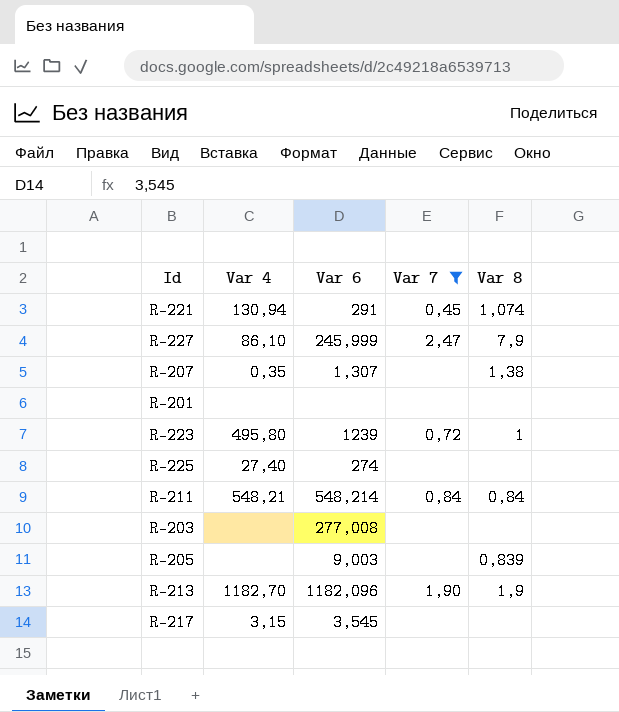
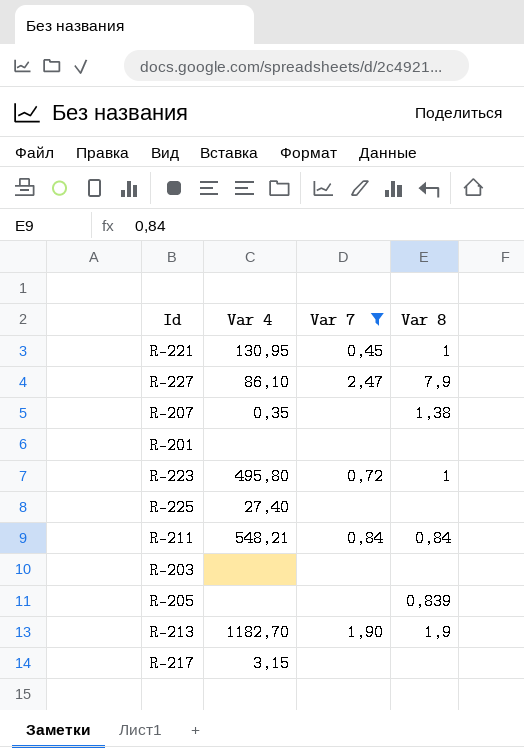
column Var 6 | position: 3 -> none
R-221 | Var 4: 130,94 -> 130,95
R-221 | Var 8: 1,074 -> 1

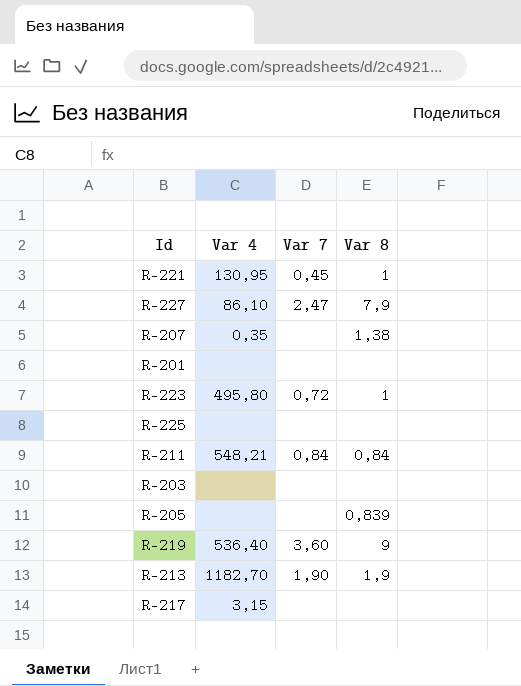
filter: Var 7 != 3,60 -> none
R-225 | Var 4: 27,40 -> none

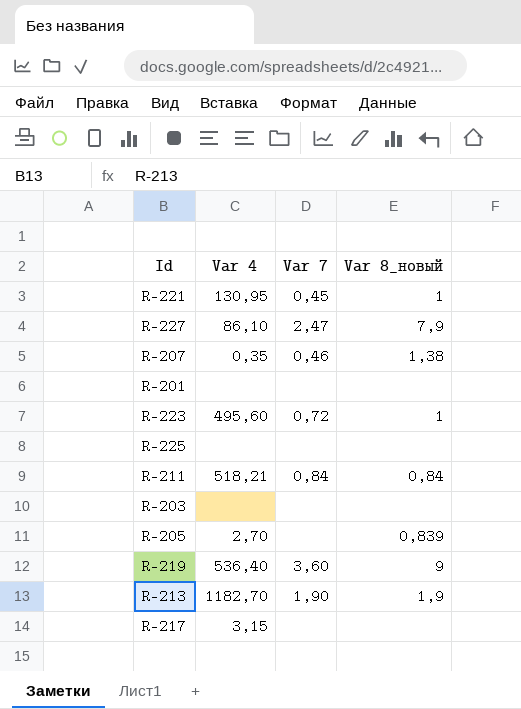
column name: Var 8 -> Var 8_новый
R-207 | Var 7: none -> 0,46
R-223 | Var 4: 495,80 -> 495,60
R-211 | Var 4: 548,21 -> 518,21
R-205 | Var 4: none -> 2,70

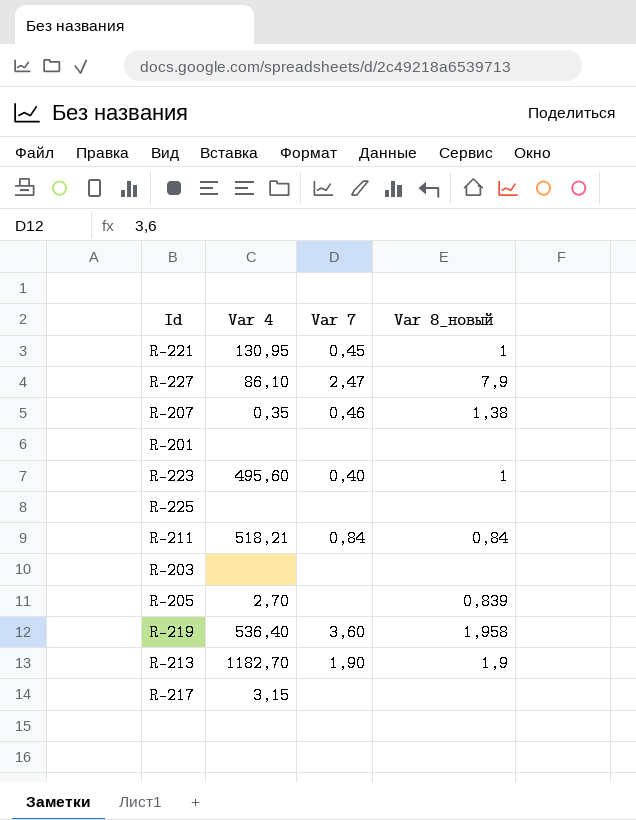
R-223 | Var 7: 0,72 -> 0,40
R-219 | Var 8_новый: 9 -> 1,958

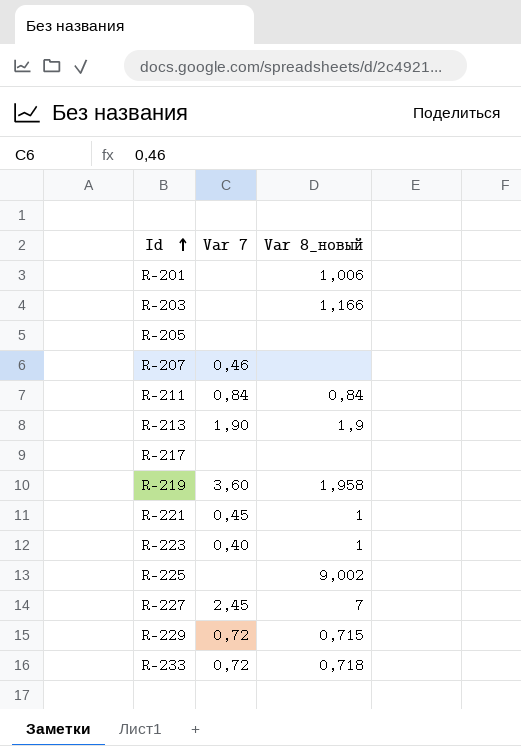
row order: none -> Id ascending
column Var 4 | position: 2 -> none
R-201 | Var 8_новый: none -> 1,006
R-203 | Var 8_новый: none -> 1,166
R-205 | Var 8_новый: 0,839 -> none
R-207 | Var 8_новый: 1,38 -> none
R-225 | Var 8_новый: none -> 9,002
R-227 | Var 7: 2,47 -> 2,45
R-227 | Var 8_новый: 7,9 -> 7
row R-229: none -> 0,72 | 0,715
row R-233: none -> 0,72 | 0,718

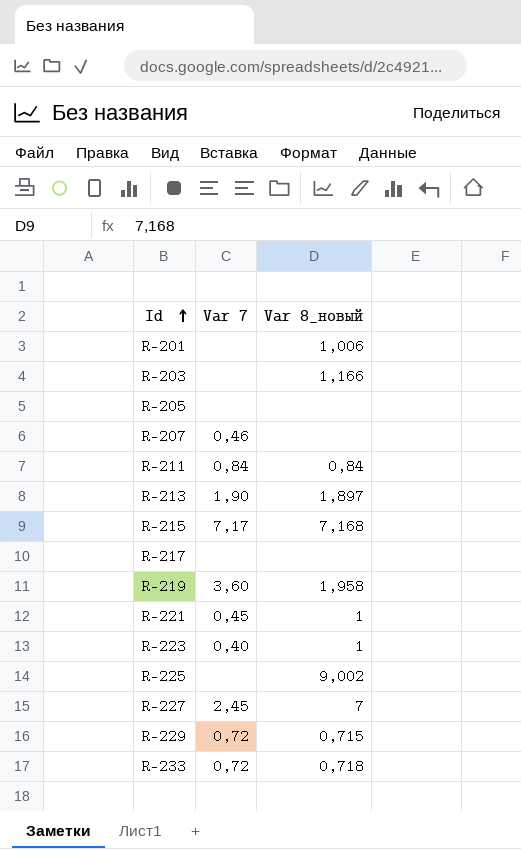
R-213 | Var 8_новый: 1,9 -> 1,897
row R-215: none -> 7,17 | 7,168

